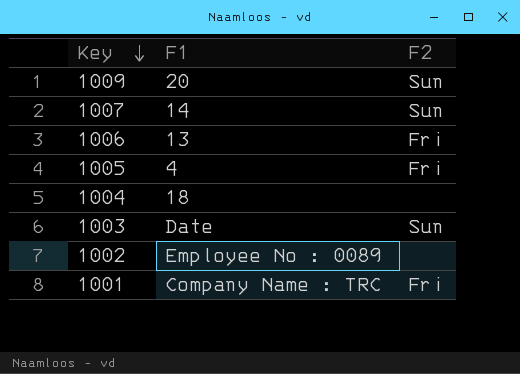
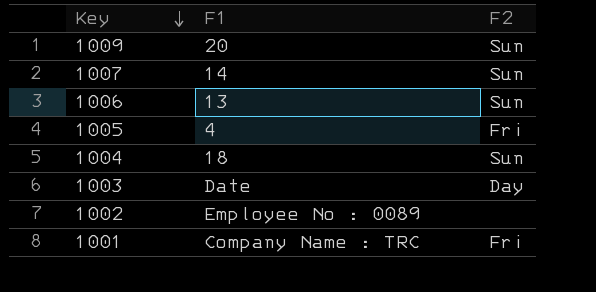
1006 | F2: Fri -> Sun
1004 | F2: none -> Sun
1003 | F2: Sun -> Day

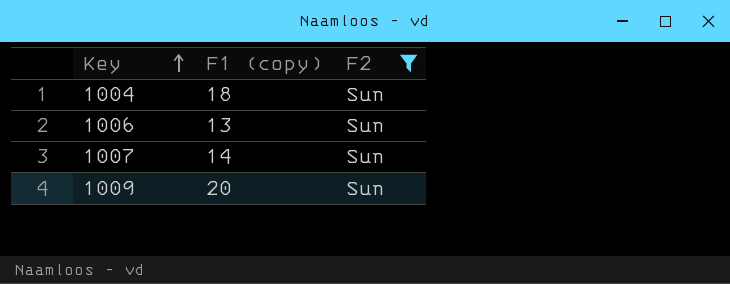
filter: none -> F2 = Sun
row order: Key descending -> Key ascending
column name: F1 -> F1 (copy)

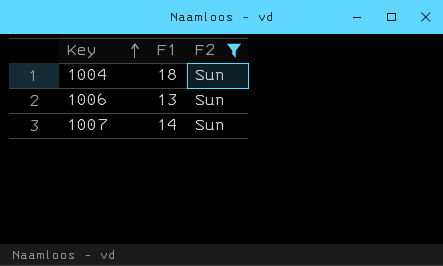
column name: F1 (copy) -> F1
row 1009: 20 | Sun -> none

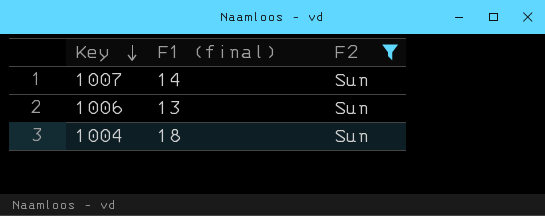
row order: Key ascending -> Key descending
column name: F1 -> F1 (final)

